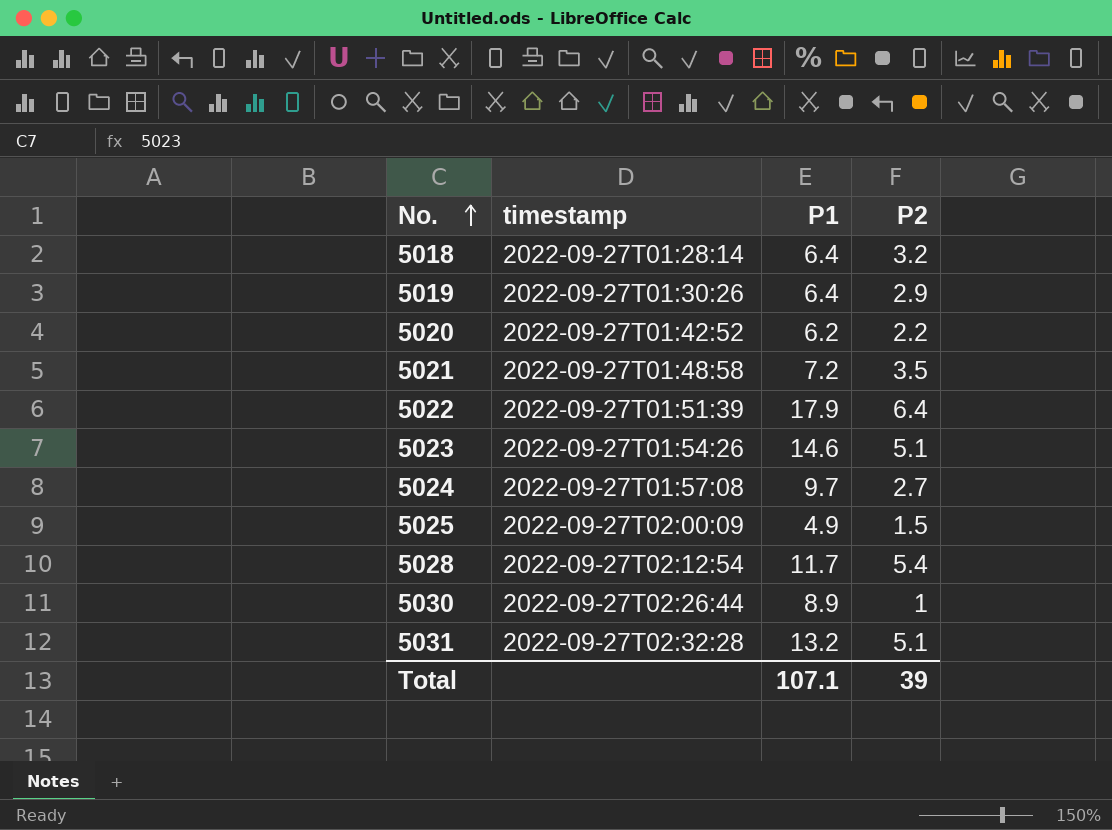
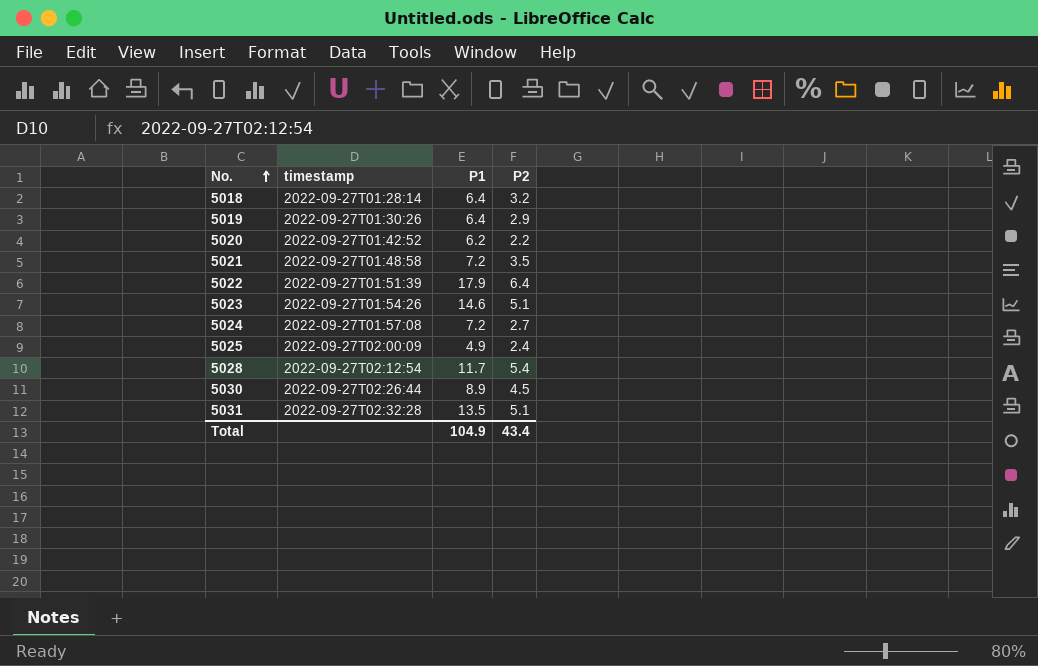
5024 | P1: 9.7 -> 7.2
5025 | P2: 1.5 -> 2.4
5030 | P2: 1 -> 4.5
5031 | P1: 13.2 -> 13.5
Total | P1: 107.1 -> 104.9
Total | P2: 39 -> 43.4

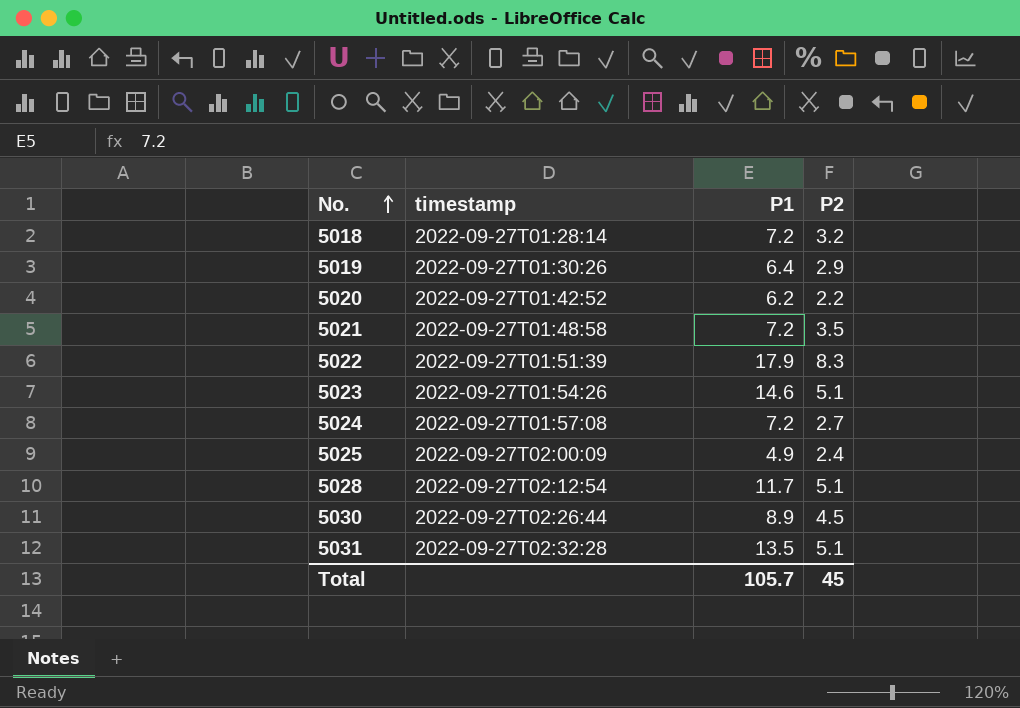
5018 | P1: 6.4 -> 7.2
5022 | P2: 6.4 -> 8.3
5028 | P2: 5.4 -> 5.1
Total | P1: 104.9 -> 105.7
Total | P2: 43.4 -> 45

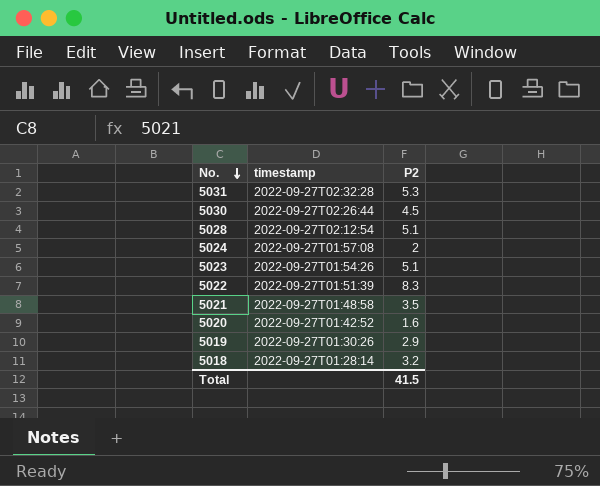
row order: No. ascending -> No. descending
column P1 | position: 3 -> none
row 5025: 2022-09-27T02:00:09 | 4.9 | 2.4 -> none
5031 | P2: 5.1 -> 5.3
5024 | P2: 2.7 -> 2
5020 | P2: 2.2 -> 1.6
Total | P2: 45 -> 41.5

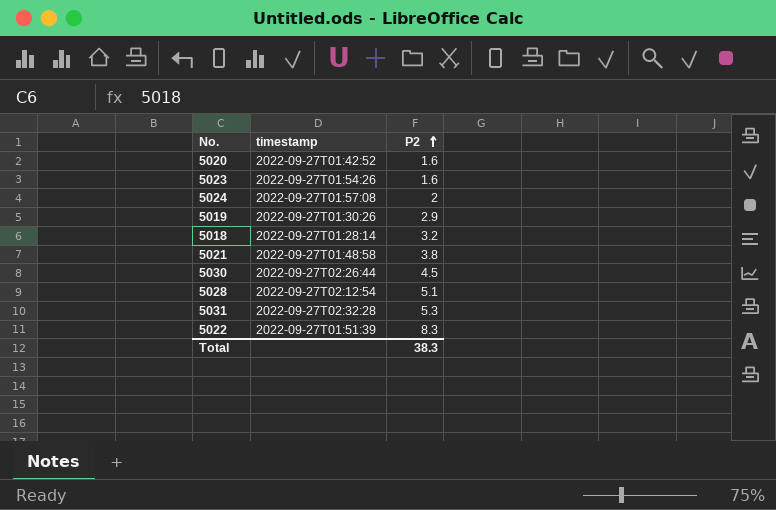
row order: No. descending -> P2 ascending
5023 | P2: 5.1 -> 1.6
5021 | P2: 3.5 -> 3.8
Total | P2: 41.5 -> 38.3

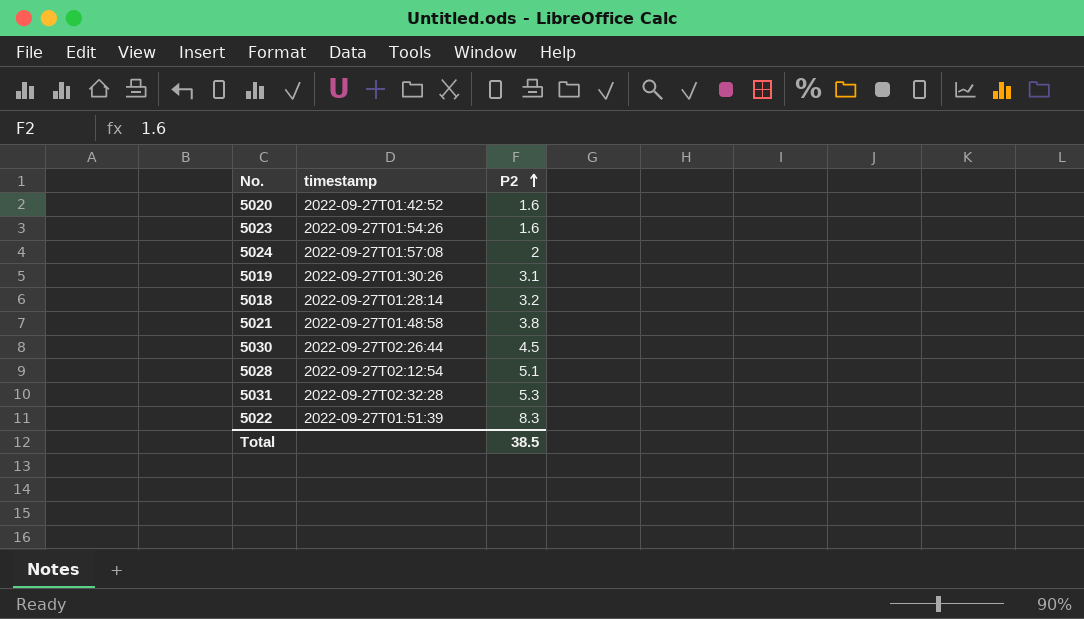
5019 | P2: 2.9 -> 3.1
Total | P2: 38.3 -> 38.5

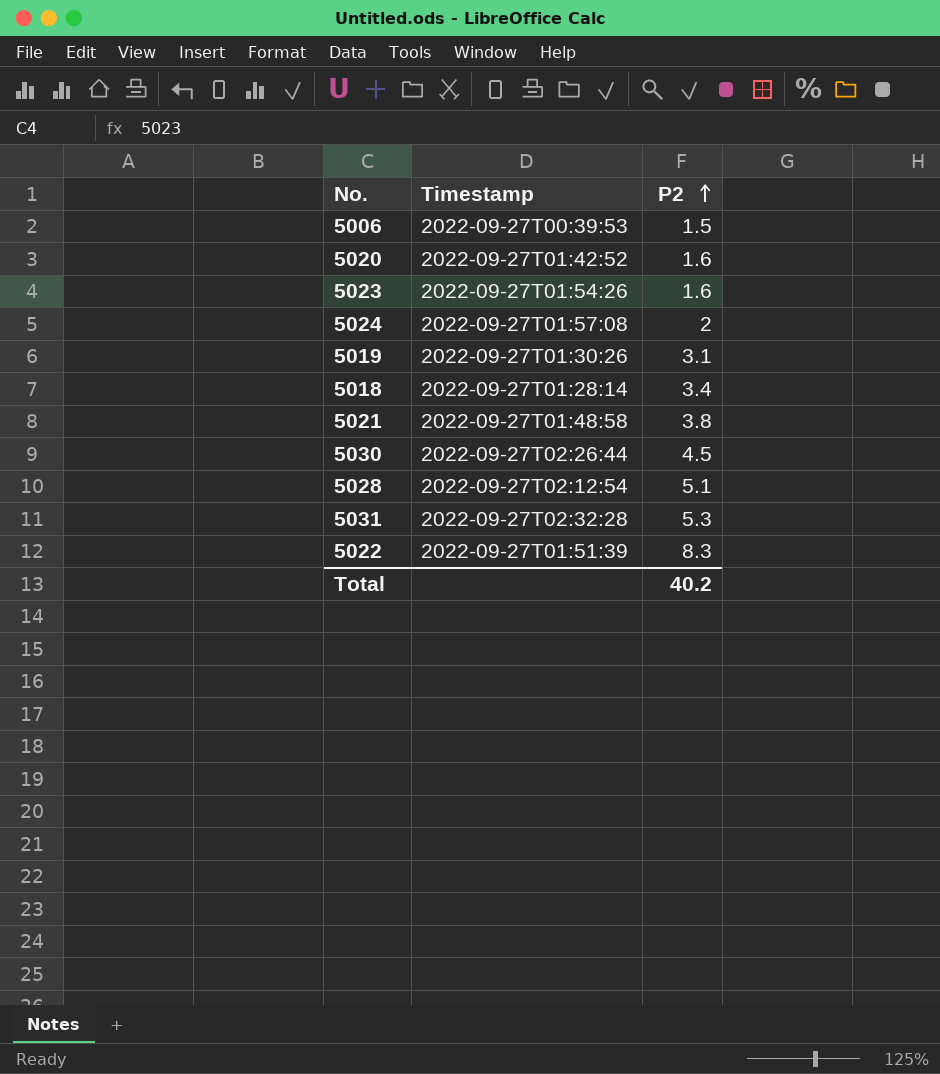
column name: timestamp -> Timestamp
row 5006: none -> 2022-09-27T00:39:53 | 1.5
5018 | P2: 3.2 -> 3.4
Total | P2: 38.5 -> 40.2

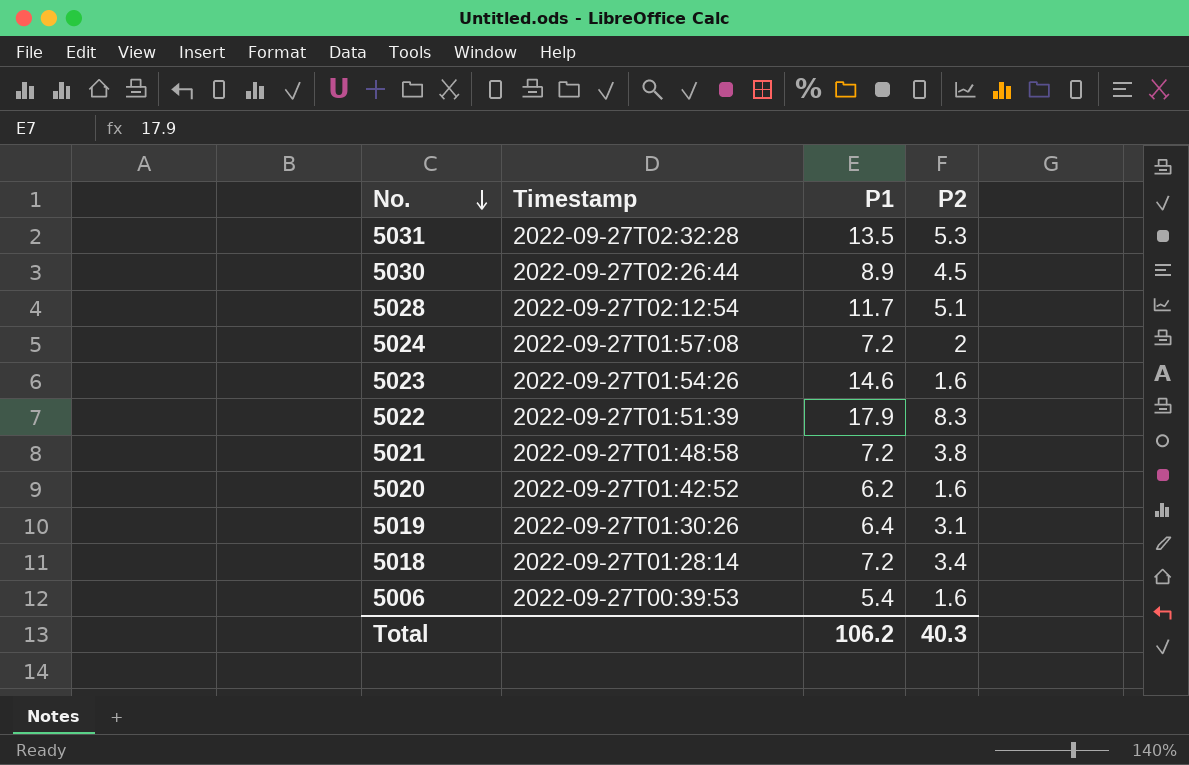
row order: P2 ascending -> No. descending
column P1 | position: none -> 3
5006 | P2: 1.5 -> 1.6
Total | P2: 40.2 -> 40.3

